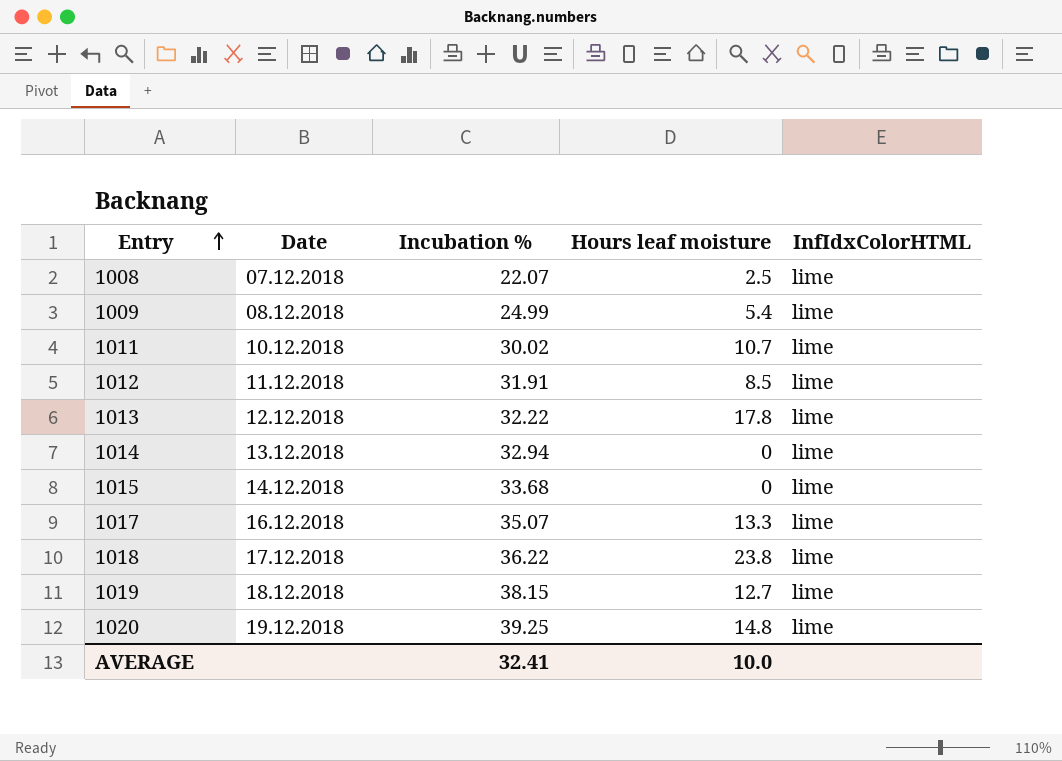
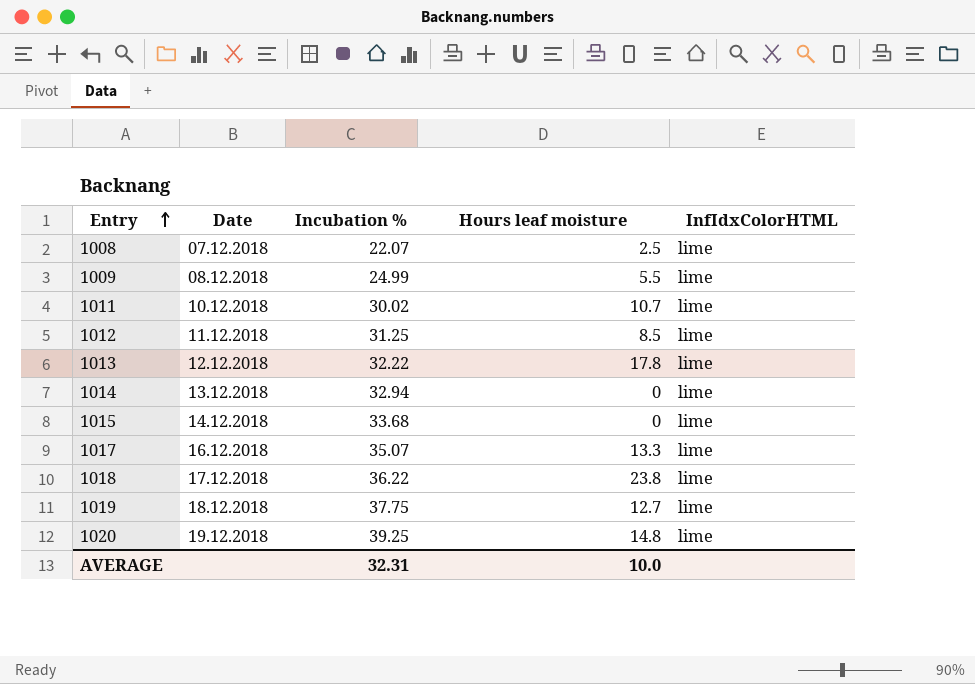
1009 | Hours leaf moisture: 5.4 -> 5.5
1012 | Incubation %: 31.91 -> 31.25
1019 | Incubation %: 38.15 -> 37.75
AVERAGE | Incubation %: 32.41 -> 32.31

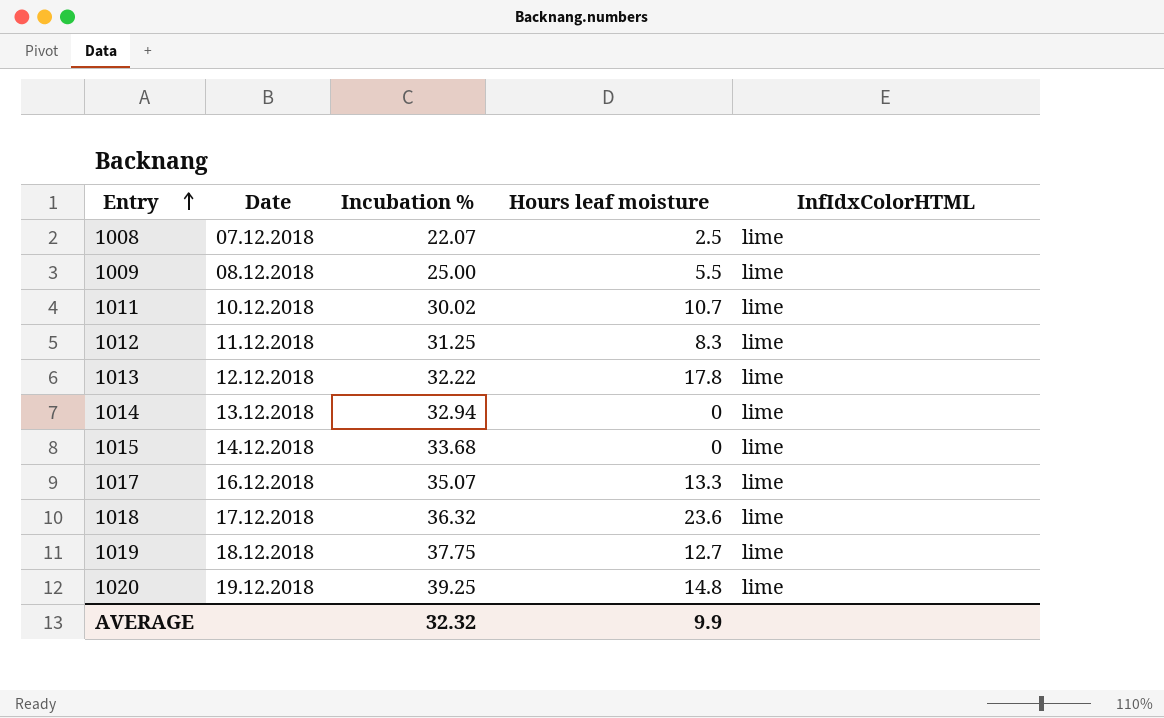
1009 | Incubation %: 24.99 -> 25.00
1012 | Hours leaf moisture: 8.5 -> 8.3
1018 | Incubation %: 36.22 -> 36.32
1018 | Hours leaf moisture: 23.8 -> 23.6
AVERAGE | Incubation %: 32.31 -> 32.32
AVERAGE | Hours leaf moisture: 10.0 -> 9.9

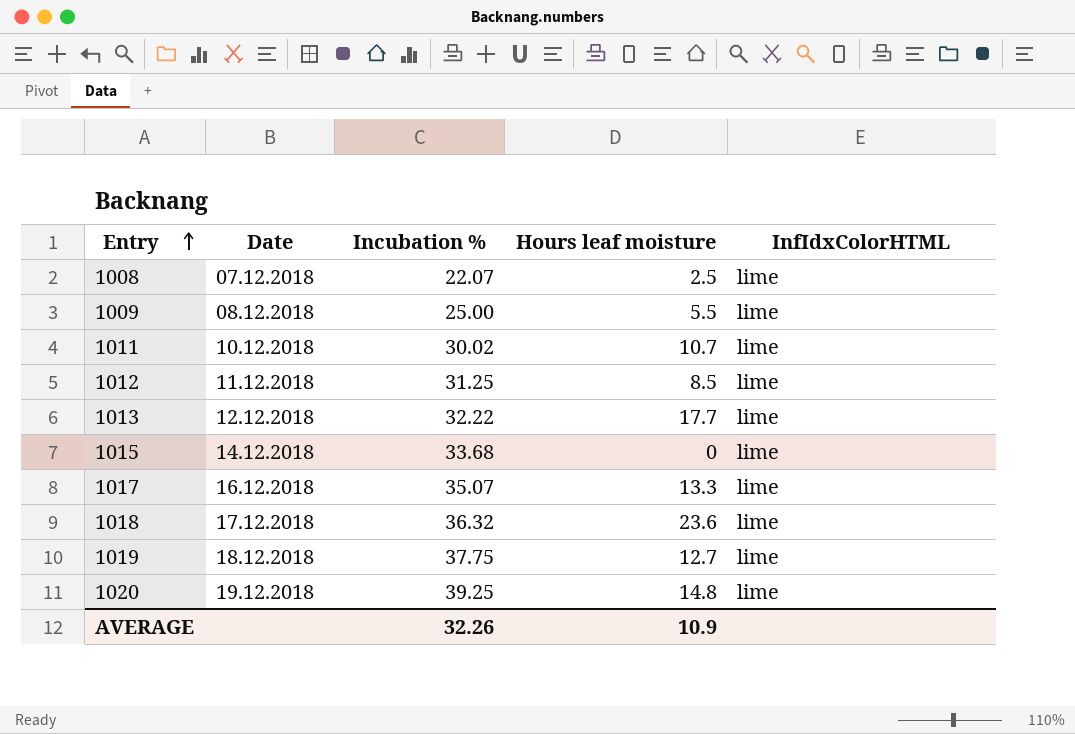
row 1014: 13.12.2018 | 32.94 | 0 | lime -> none
1012 | Hours leaf moisture: 8.3 -> 8.5
1013 | Hours leaf moisture: 17.8 -> 17.7
AVERAGE | Incubation %: 32.32 -> 32.26
AVERAGE | Hours leaf moisture: 9.9 -> 10.9

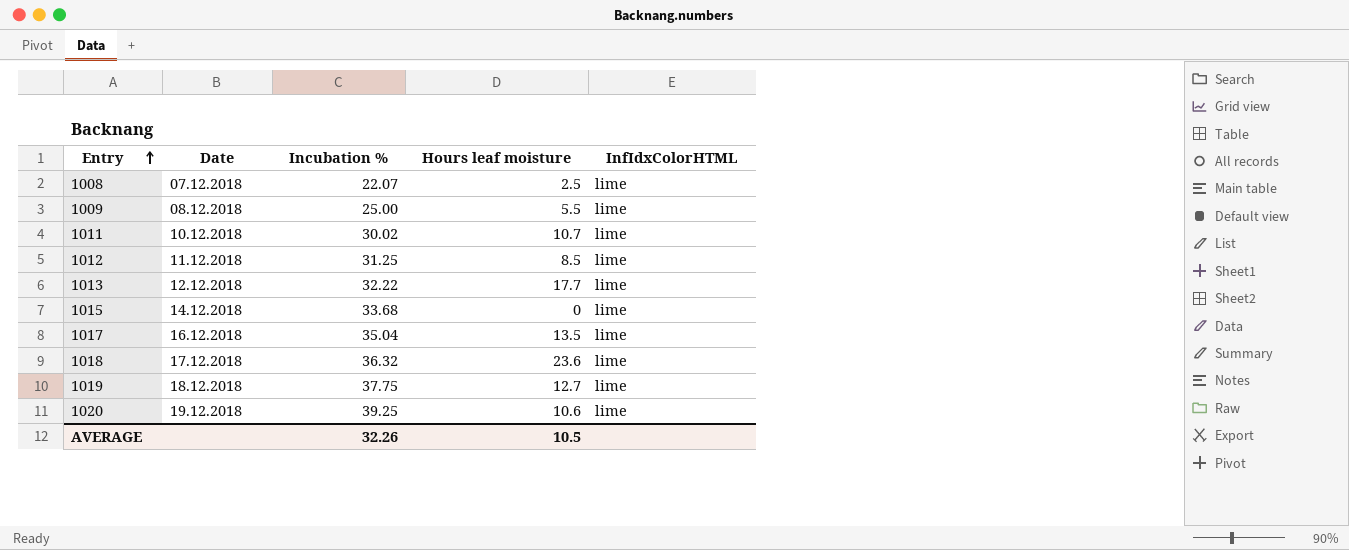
1017 | Incubation %: 35.07 -> 35.04
1017 | Hours leaf moisture: 13.3 -> 13.5
1020 | Hours leaf moisture: 14.8 -> 10.6
AVERAGE | Hours leaf moisture: 10.9 -> 10.5

